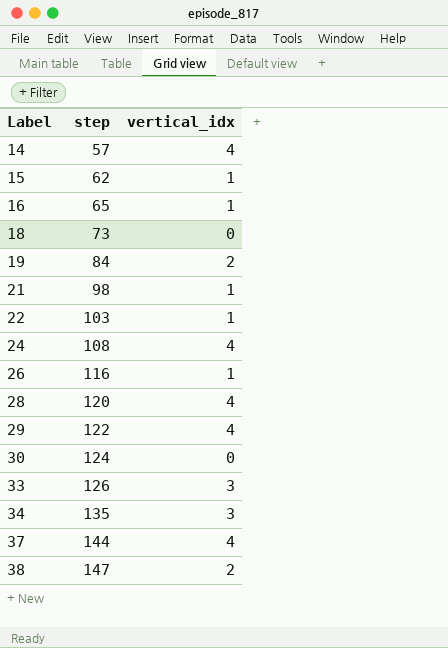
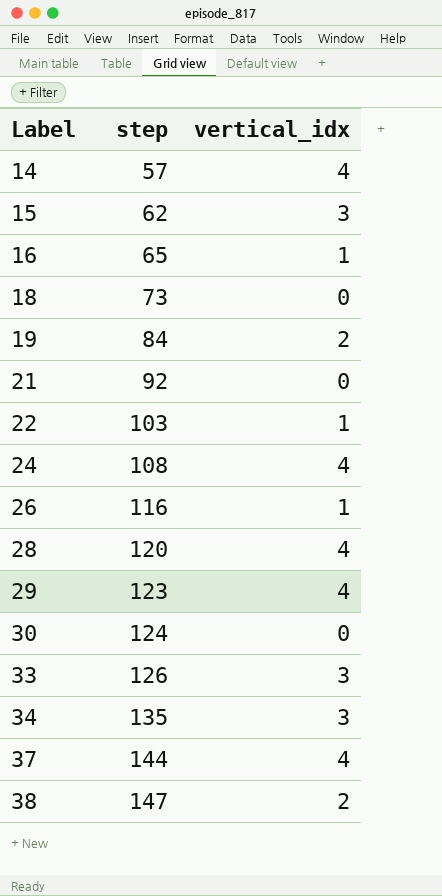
15 | vertical_idx: 1 -> 3
21 | step: 98 -> 92
21 | vertical_idx: 1 -> 0
29 | step: 122 -> 123

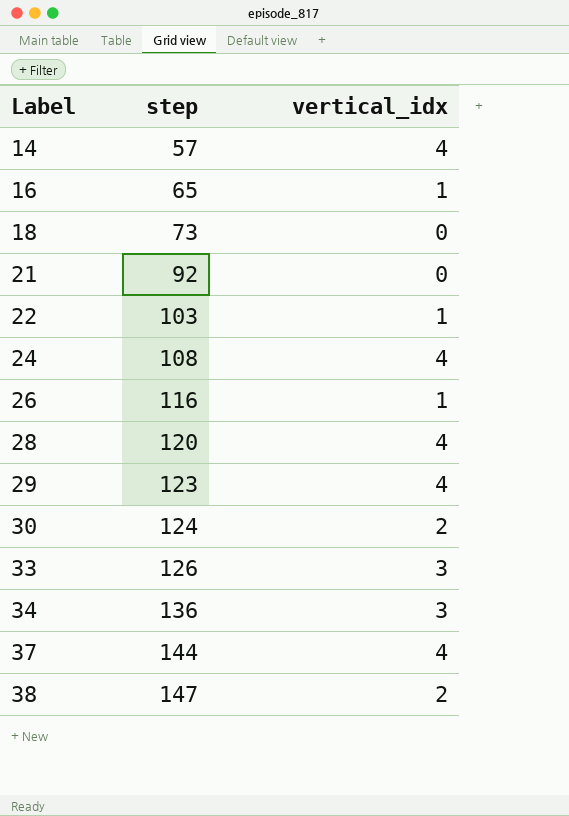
row 15: 62 | 3 -> none
row 19: 84 | 2 -> none
30 | vertical_idx: 0 -> 2
34 | step: 135 -> 136

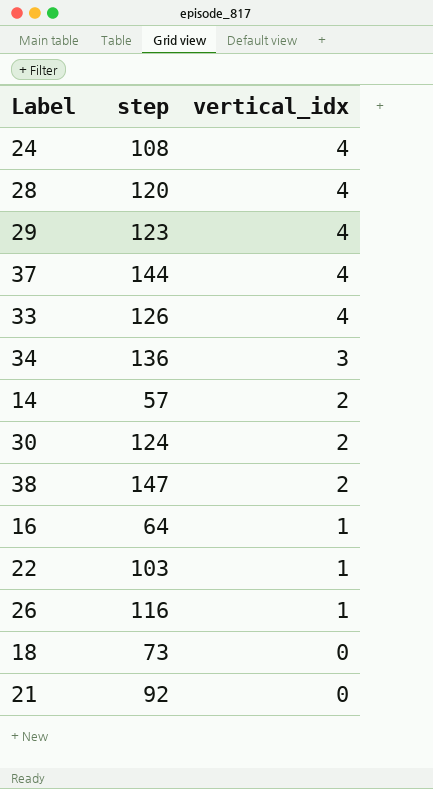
row order: Label ascending -> vertical_idx descending
33 | vertical_idx: 3 -> 4
14 | vertical_idx: 4 -> 2
16 | step: 65 -> 64

